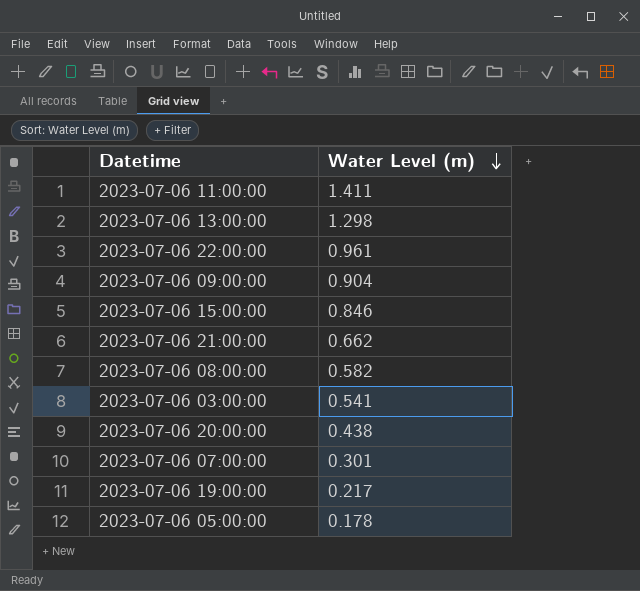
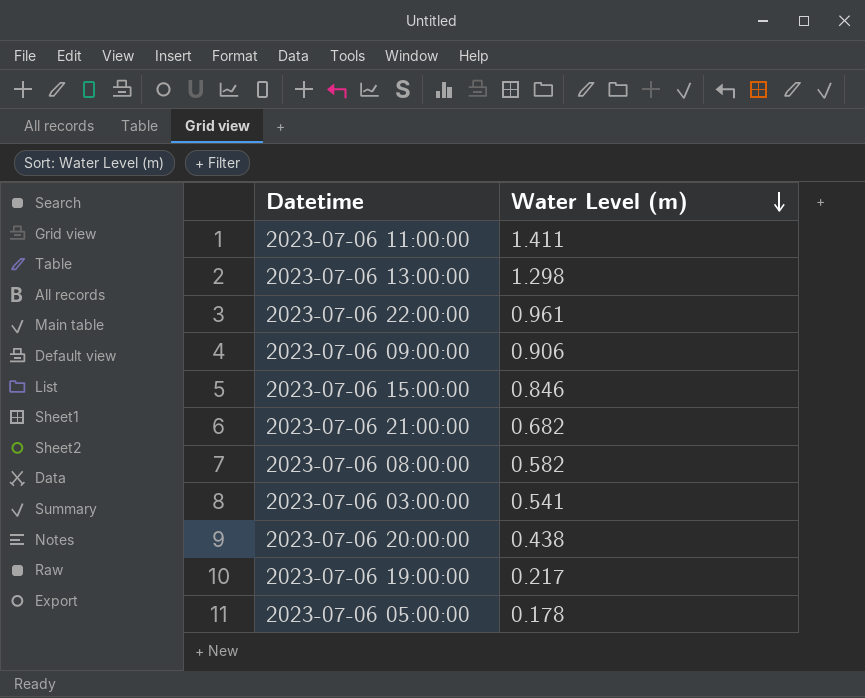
row 2023-07-06 07:00:00: 0.301 -> none
2023-07-06 09:00:00 | Water Level (m): 0.904 -> 0.906
2023-07-06 21:00:00 | Water Level (m): 0.662 -> 0.682

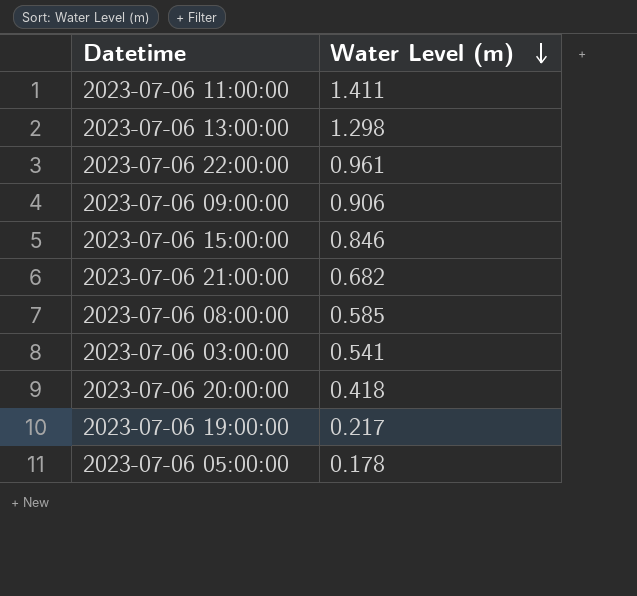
2023-07-06 08:00:00 | Water Level (m): 0.582 -> 0.585
2023-07-06 20:00:00 | Water Level (m): 0.438 -> 0.418

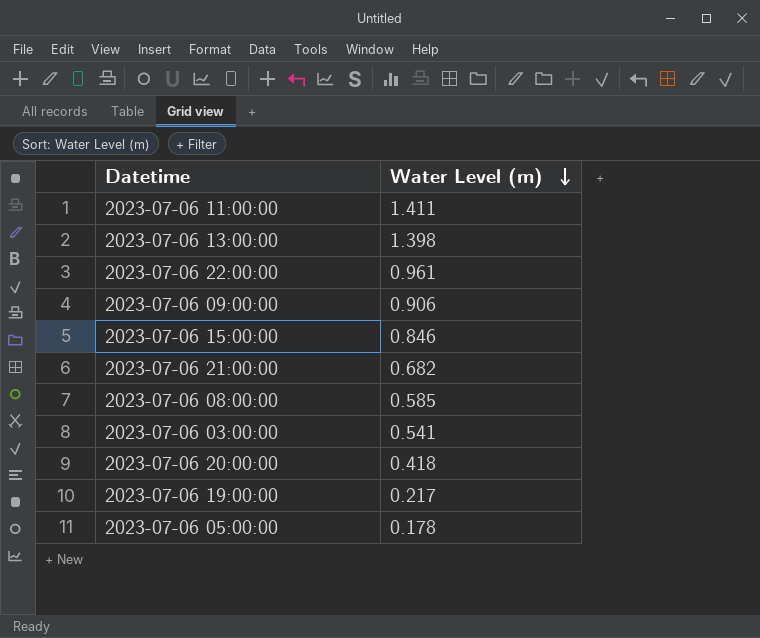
2023-07-06 13:00:00 | Water Level (m): 1.298 -> 1.398

